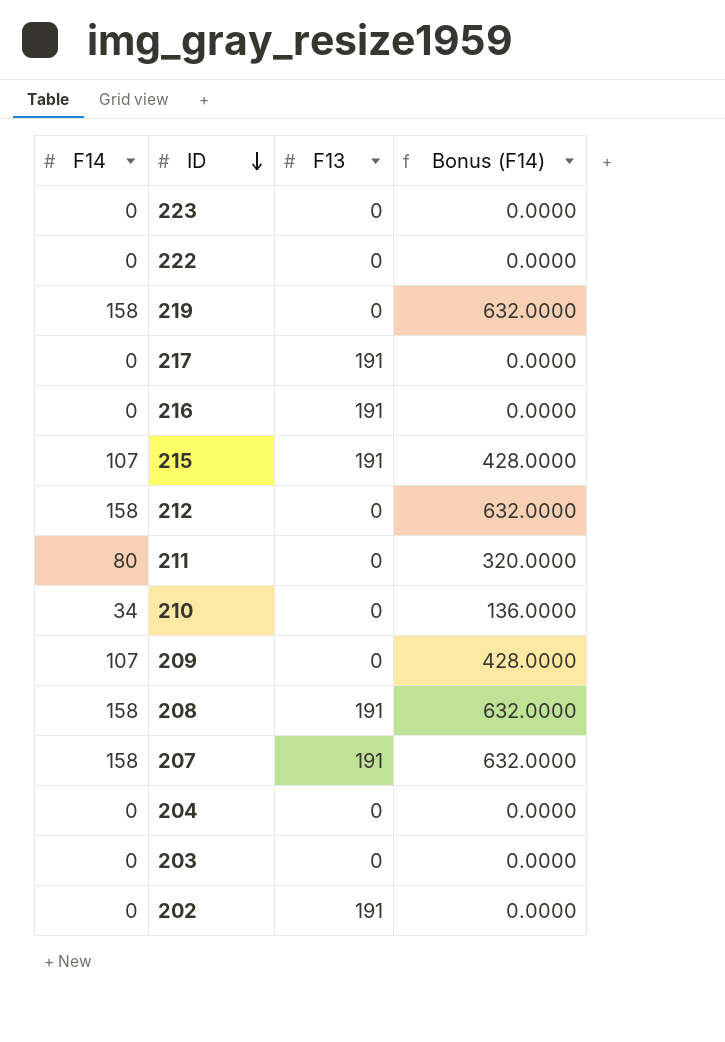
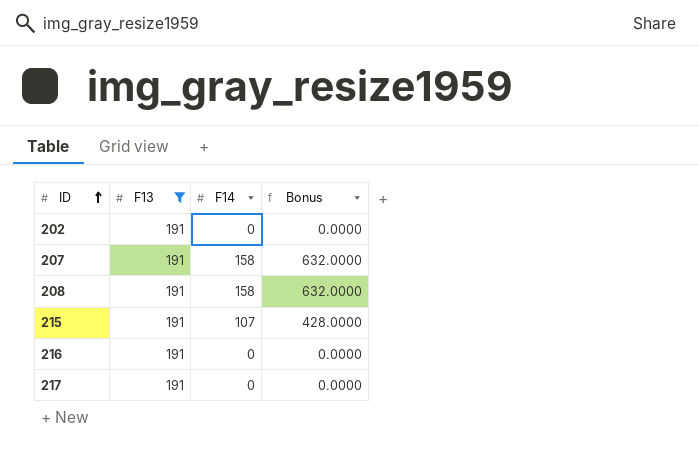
filter: none -> F13 = 191
row order: ID descending -> ID ascending
column F14 | position: 1 -> 3
column name: Bonus (F14) -> Bonus

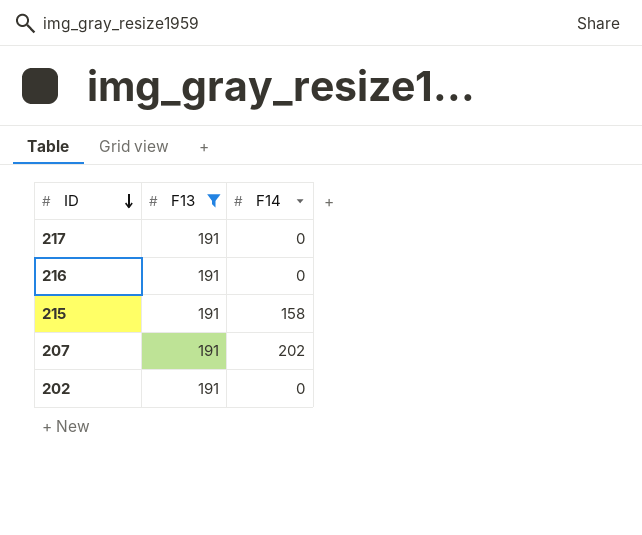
row order: ID ascending -> ID descending
column Bonus | formula: [F14] * 4 -> none
row 208: 191 | 158 | 632.0000 -> none
215 | F14: 107 -> 158
207 | F14: 158 -> 202

